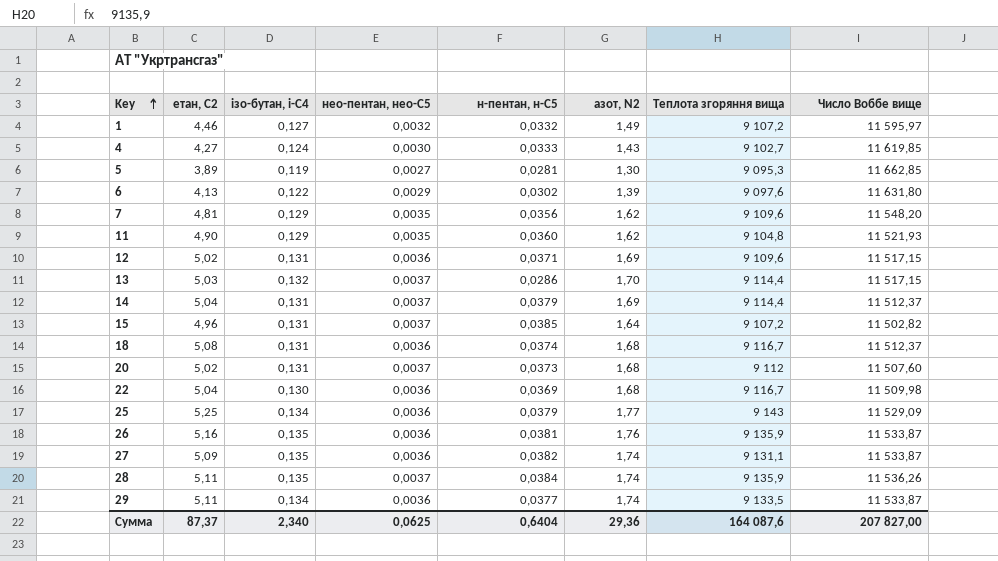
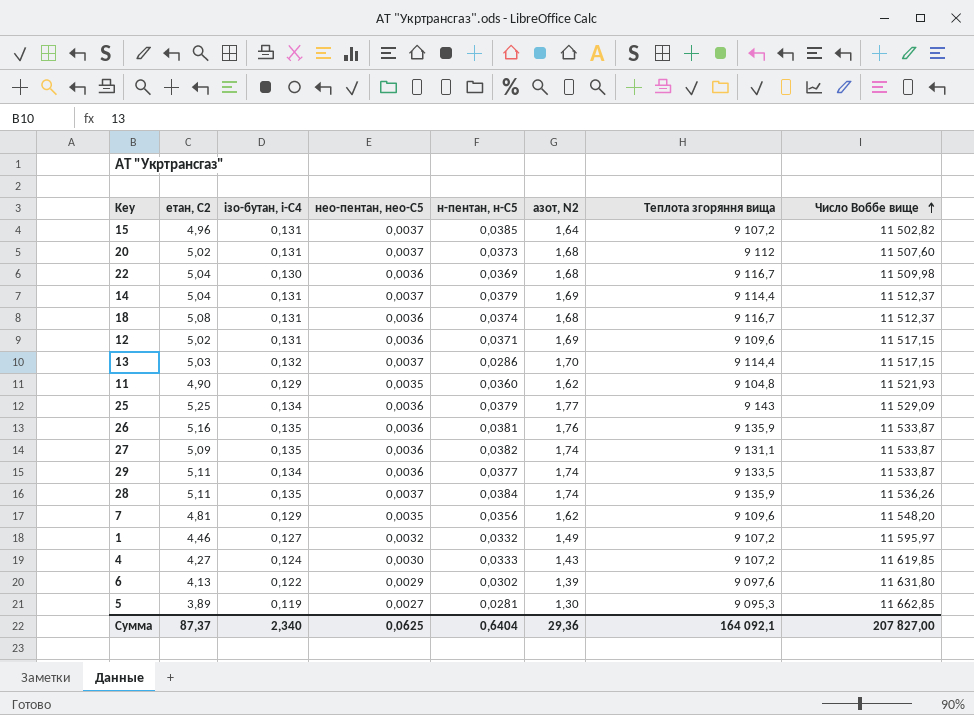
row order: Key ascending -> Число Воббе вище ascending
4 | Теплота згоряння вища: 9 102,7 -> 9 107,2
Сумма | Теплота згоряння вища: 164 087,6 -> 164 092,1

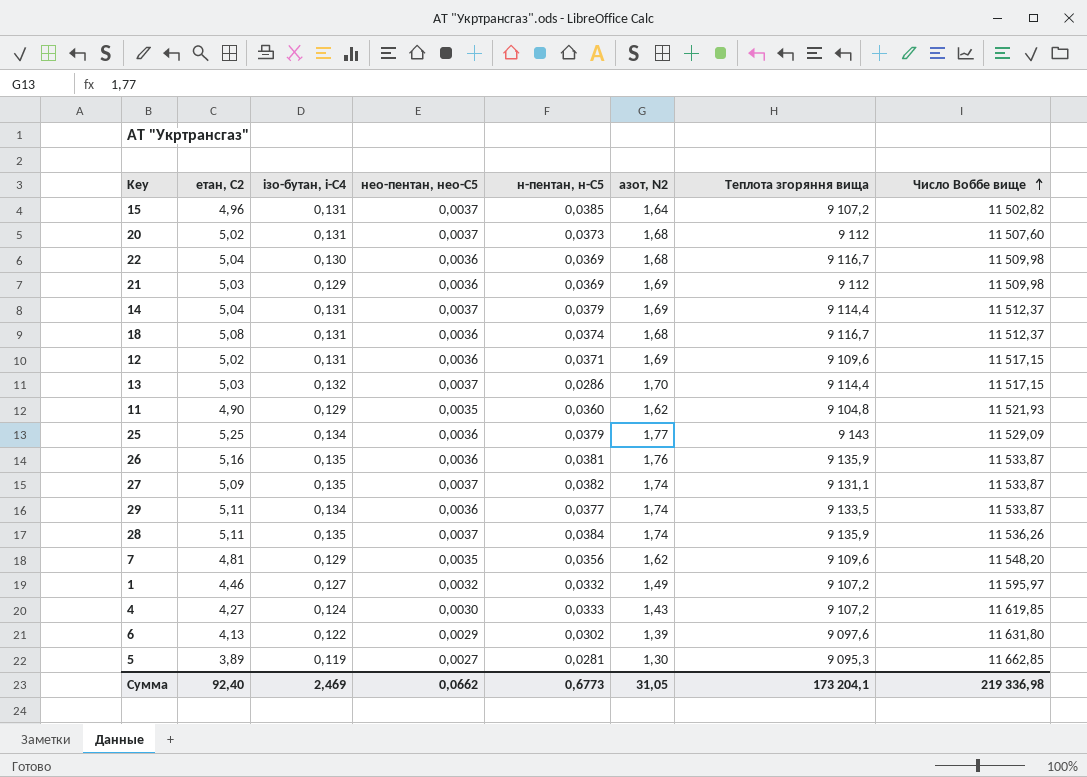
row 21: none -> 5,03 | 0,129 | 0,0036 | 0,0369 | 1,69 | 9 112 | 11 509,98
27 | нео-пентан, нео-С5: 0,0036 -> 0,0037
Сумма | етан, С2: 87,37 -> 92,40
Сумма | ізо-бутан, і-С4: 2,340 -> 2,469
Сумма | нео-пентан, нео-С5: 0,0625 -> 0,0662
Сумма | н-пентан, н-С5: 0,6404 -> 0,6773
Сумма | азот, N2: 29,36 -> 31,05
Сумма | Теплота згоряння вища: 164 092,1 -> 173 204,1
Сумма | Число Воббе вище: 207 827,00 -> 219 336,98

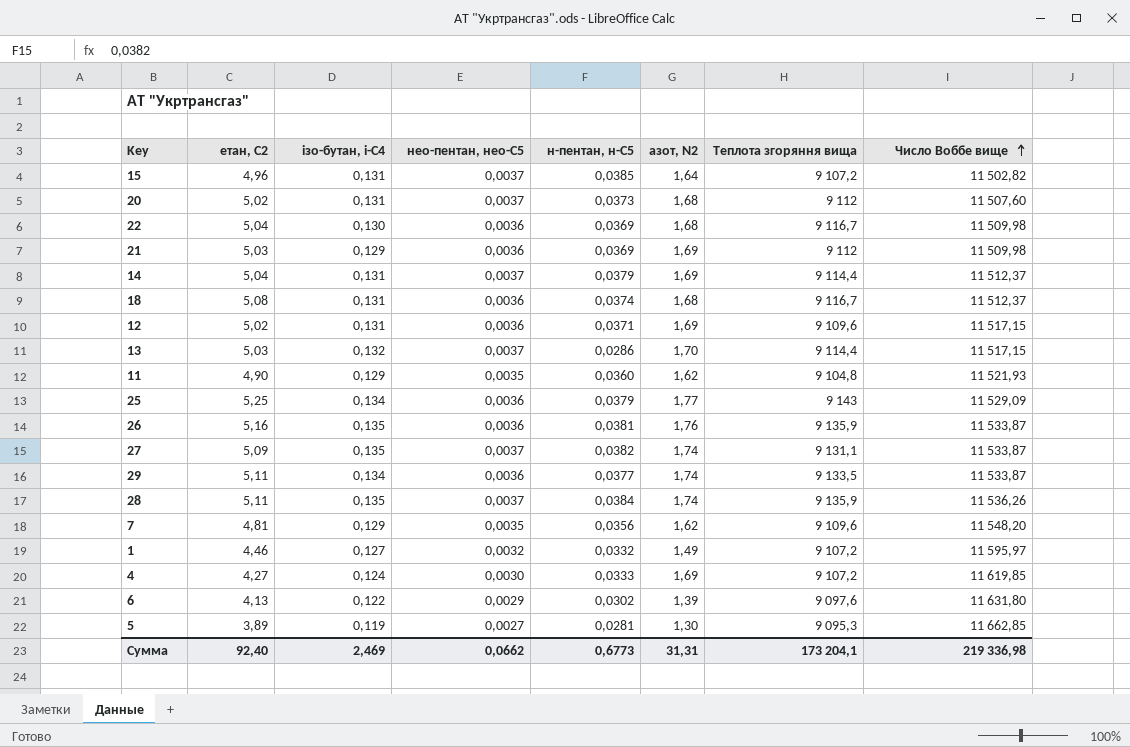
4 | азот, N2: 1,43 -> 1,69
Сумма | азот, N2: 31,05 -> 31,31

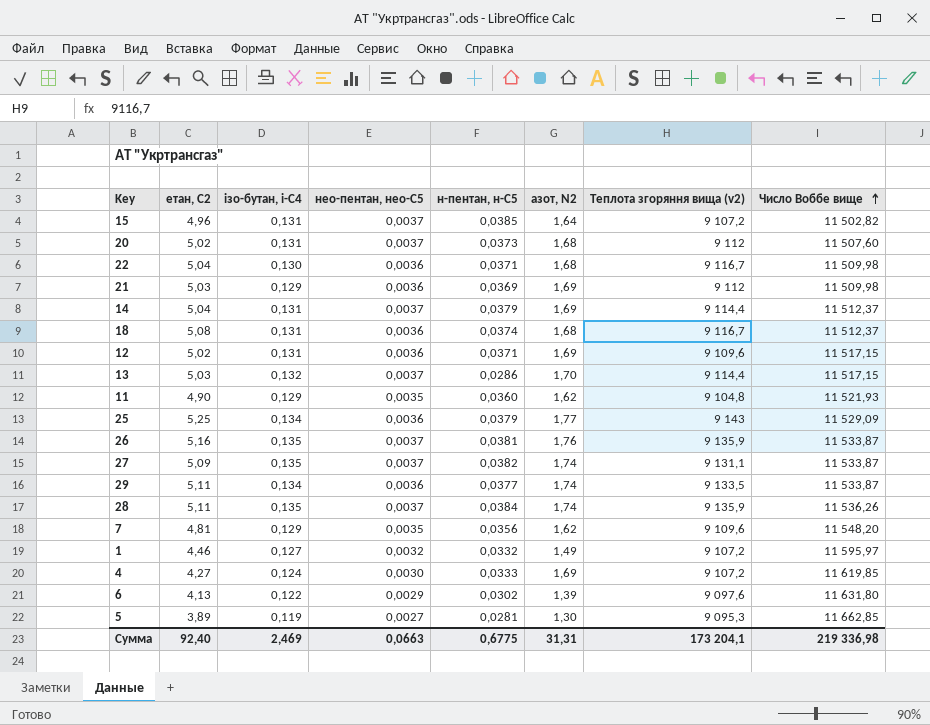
column name: Теплота згоряння вища -> Теплота згоряння вища (v2)
22 | н-пентан, н-С5: 0,0369 -> 0,0371
26 | нео-пентан, нео-С5: 0,0036 -> 0,0037
Сумма | нео-пентан, нео-С5: 0,0662 -> 0,0663
Сумма | н-пентан, н-С5: 0,6773 -> 0,6775

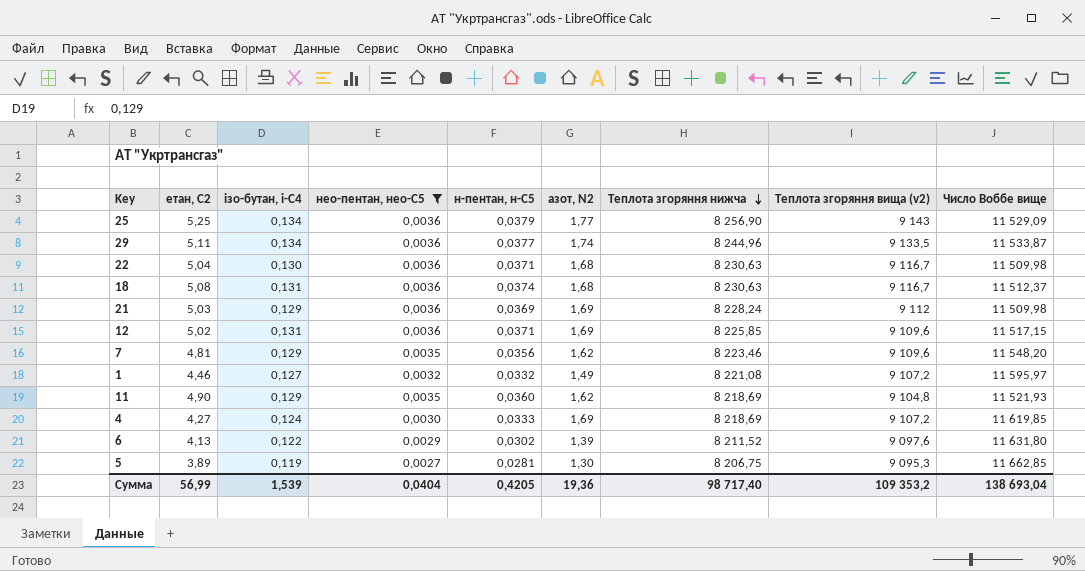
filter: none -> нео-пентан, нео-С5 != 0,0037
row order: Число Воббе вище ascending -> Теплота згоряння нижча descending
column Теплота згоряння нижча | position: none -> 7
Сумма | етан, С2: 92,40 -> 56,99
Сумма | ізо-бутан, і-С4: 2,469 -> 1,539
Сумма | нео-пентан, нео-С5: 0,0663 -> 0,0404
Сумма | н-пентан, н-С5: 0,6775 -> 0,4205
Сумма | азот, N2: 31,31 -> 19,36
Сумма | Теплота згоряння вища (v2): 173 204,1 -> 109 353,2
Сумма | Число Воббе вище: 219 336,98 -> 138 693,04

